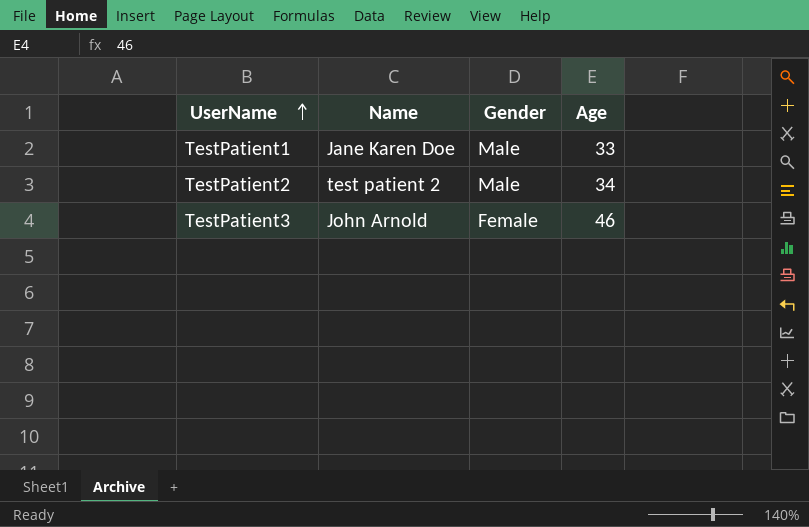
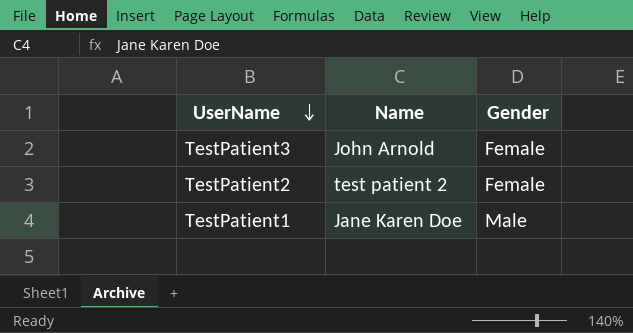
row order: UserName ascending -> UserName descending
column Age | position: 4 -> none
TestPatient2 | Gender: Male -> Female

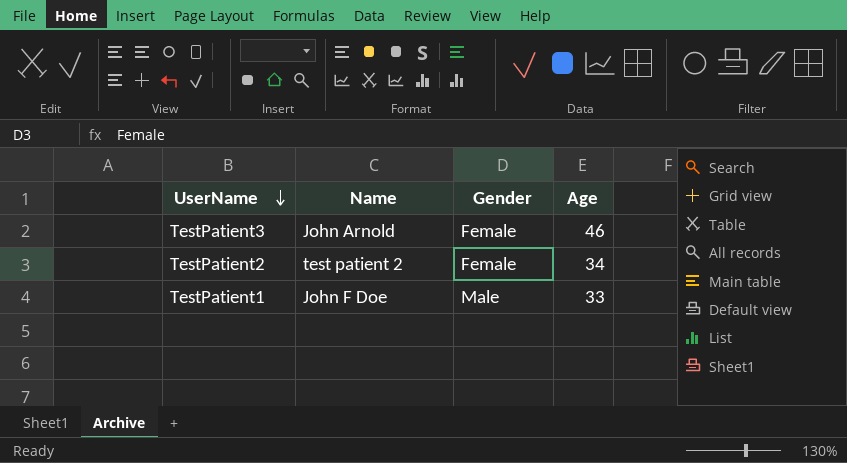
column Age | position: none -> 4
TestPatient1 | Name: Jane Karen Doe -> John F Doe

